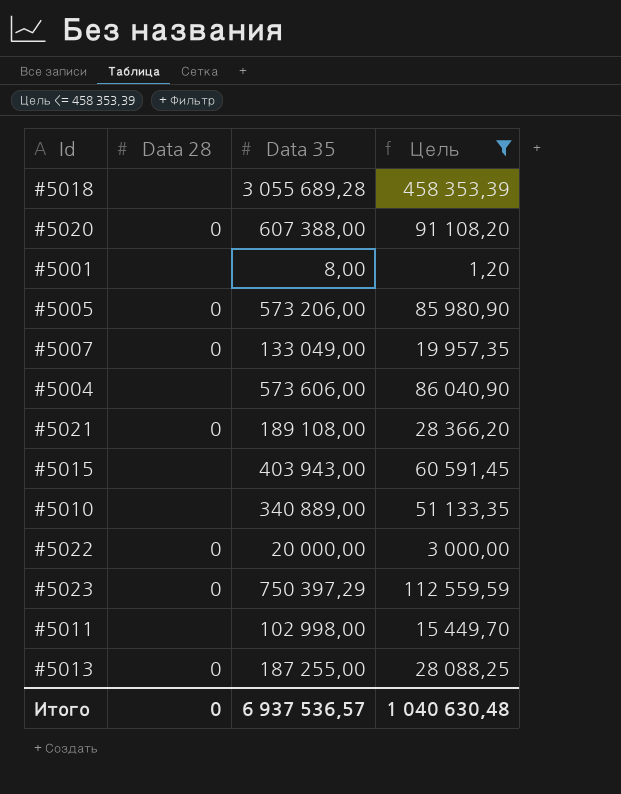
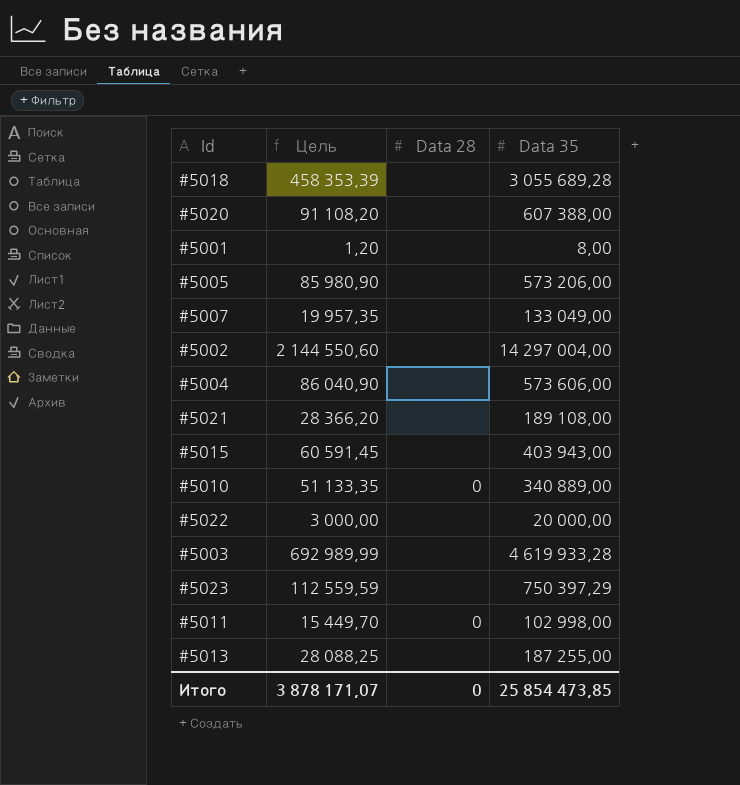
filter: Цель <= 458 353,39 -> none
column Цель | position: 4 -> 2
#5020 | Data 28: 0 -> none
#5005 | Data 28: 0 -> none
#5007 | Data 28: 0 -> none
#5021 | Data 28: 0 -> none
#5010 | Data 28: none -> 0
#5022 | Data 28: 0 -> none
#5023 | Data 28: 0 -> none
#5011 | Data 28: none -> 0
#5013 | Data 28: 0 -> none
Итого | Цель: 1 040 630,48 -> 3 878 171,07
Итого | Data 35: 6 937 536,57 -> 25 854 473,85

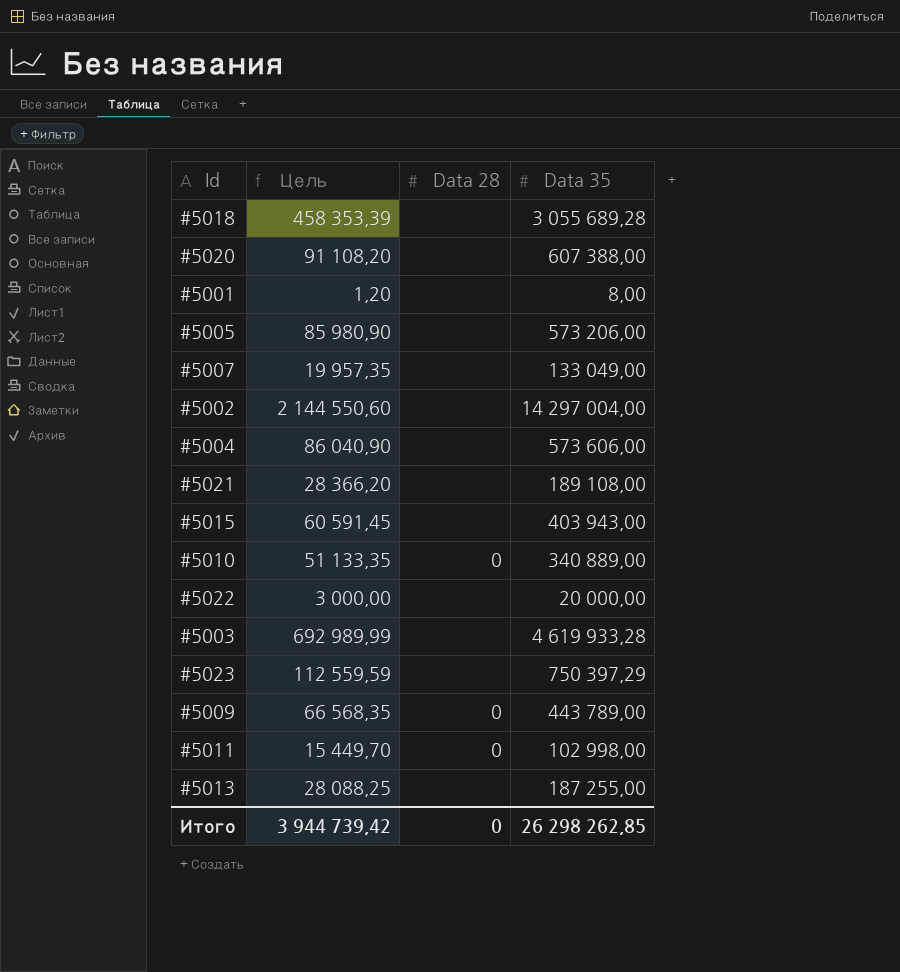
row #5009: none -> 66 568,35 | 0 | 443 789,00
Итого | Цель: 3 878 171,07 -> 3 944 739,42
Итого | Data 35: 25 854 473,85 -> 26 298 262,85

